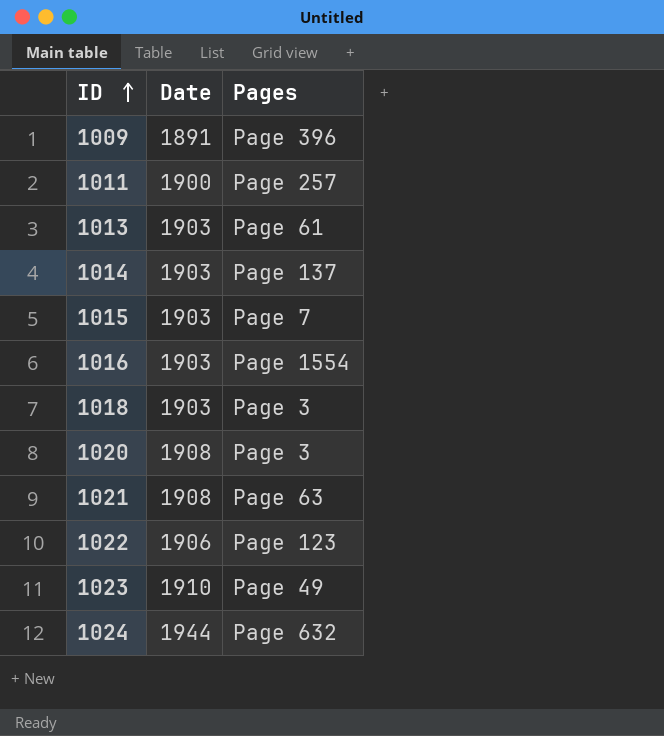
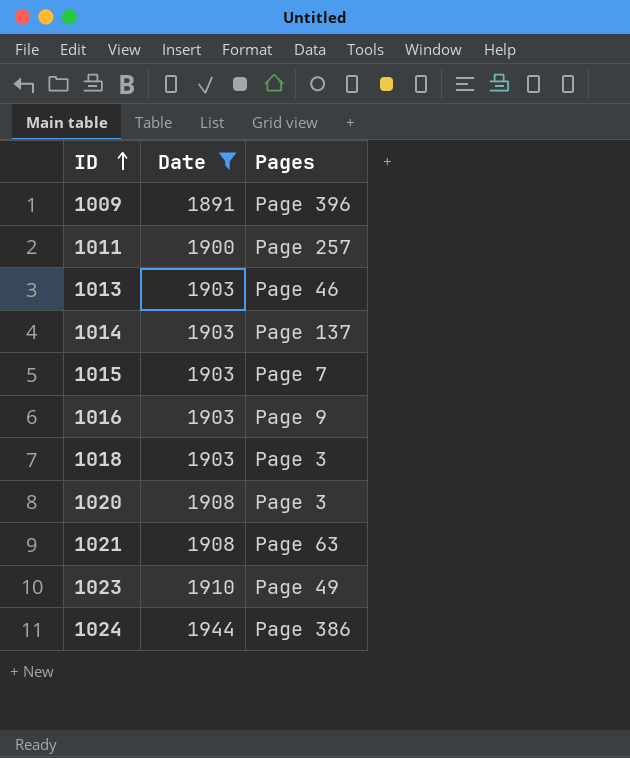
filter: none -> Date != 1906
1013 | Pages: Page 61 -> Page 46
1016 | Pages: Page 1554 -> Page 9
1024 | Pages: Page 632 -> Page 386

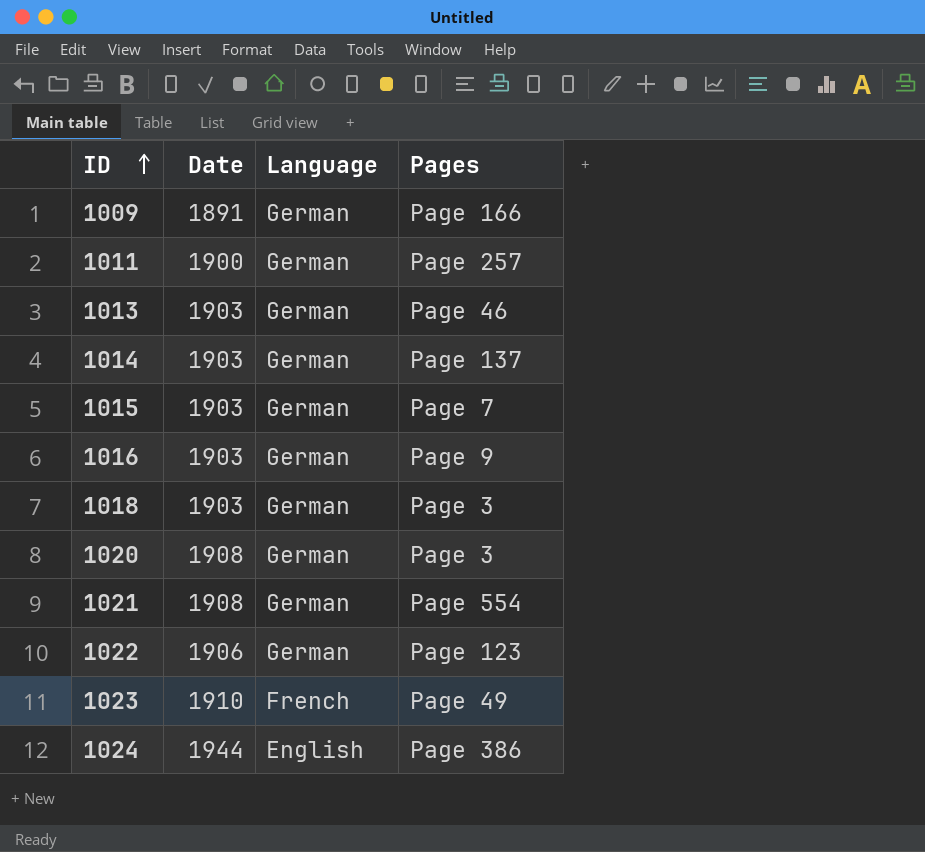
filter: Date != 1906 -> none
column Language | position: none -> 3
1009 | Pages: Page 396 -> Page 166
1021 | Pages: Page 63 -> Page 554

